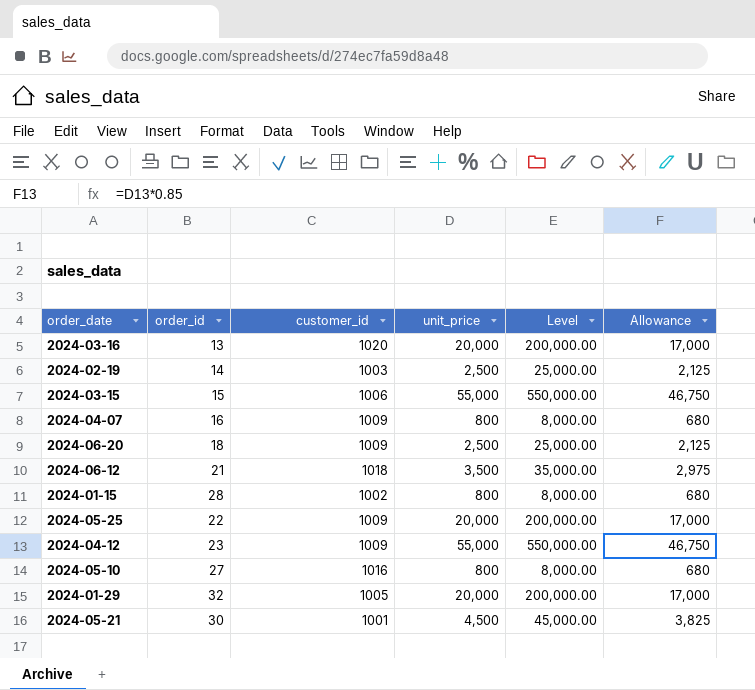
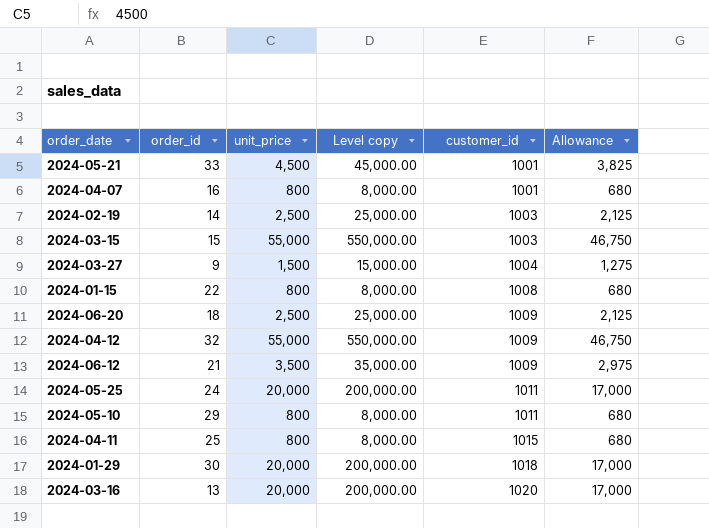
row order: none -> customer_id ascending
column name: Level -> Level copy
column customer_id | position: 3 -> 5
2024-05-21 | order_id: 30 -> 33
2024-04-07 | customer_id: 1009 -> 1001
2024-03-15 | customer_id: 1006 -> 1003
row 2024-03-27: none -> 9 | 1,500 | 15,000.00 | 1004 | 1,275
2024-01-15 | order_id: 28 -> 22
2024-01-15 | customer_id: 1002 -> 1008
2024-04-12 | order_id: 23 -> 32
2024-06-12 | customer_id: 1018 -> 1009
2024-05-25 | order_id: 22 -> 24
2024-05-25 | customer_id: 1009 -> 1011
2024-05-10 | order_id: 27 -> 29
2024-05-10 | customer_id: 1016 -> 1011
row 2024-04-11: none -> 25 | 800 | 8,000.00 | 1015 | 680
2024-01-29 | order_id: 32 -> 30
2024-01-29 | customer_id: 1005 -> 1018

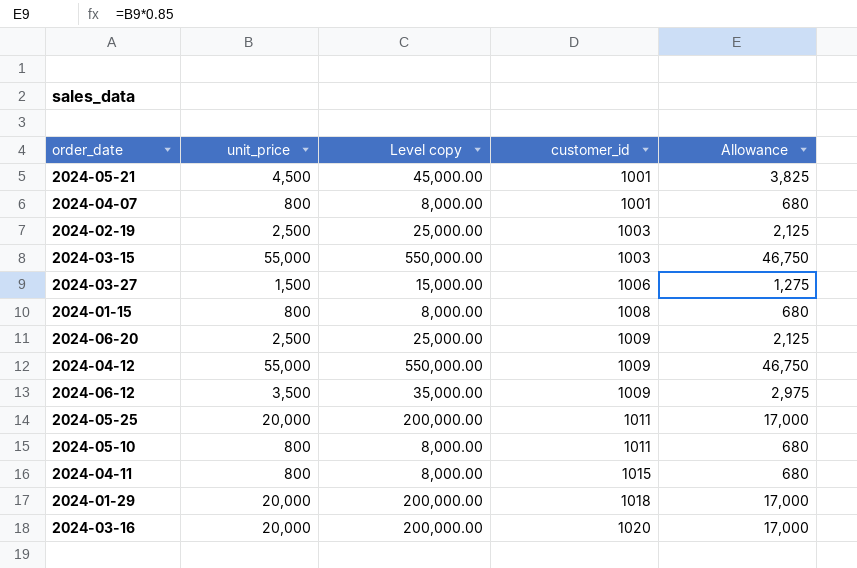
column order_id | position: 2 -> none
2024-03-27 | customer_id: 1004 -> 1006

